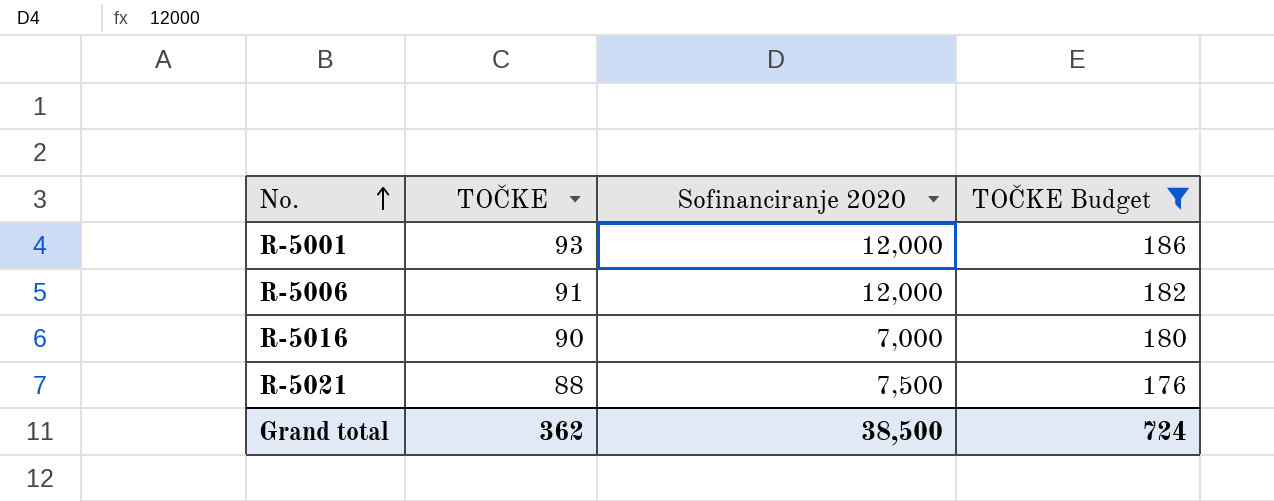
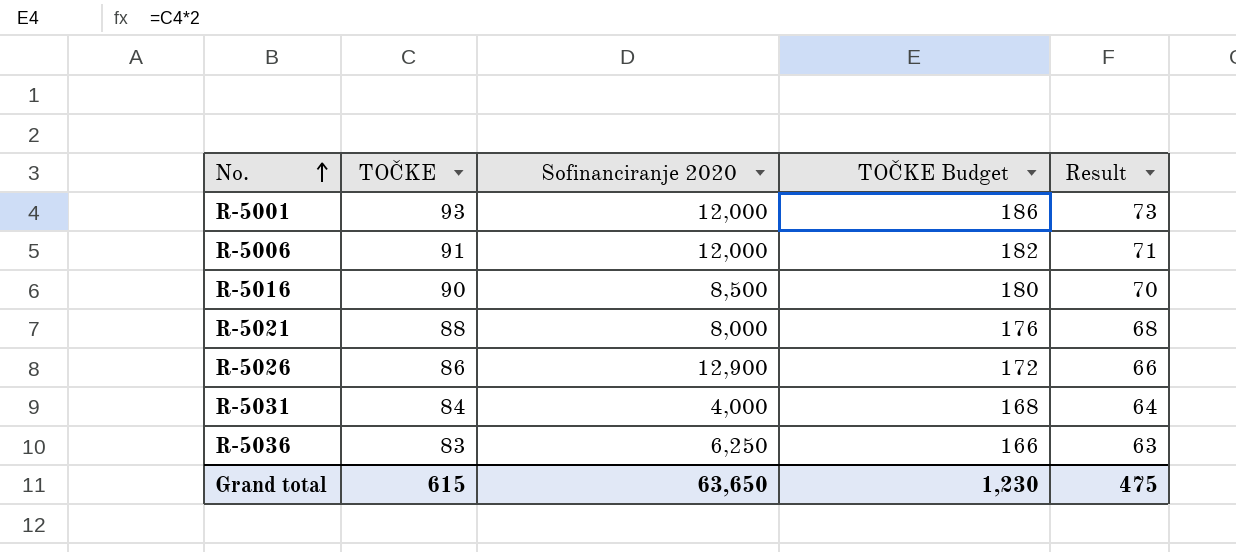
filter: TOČKE Budget >= 176 -> none
column Result | formula: none -> [TOČKE] - 20
R-5016 | Sofinanciranje 2020: 7,000 -> 8,500
R-5021 | Sofinanciranje 2020: 7,500 -> 8,000
Grand total | TOČKE: 362 -> 615
Grand total | Sofinanciranje 2020: 38,500 -> 63,650
Grand total | TOČKE Budget: 724 -> 1,230

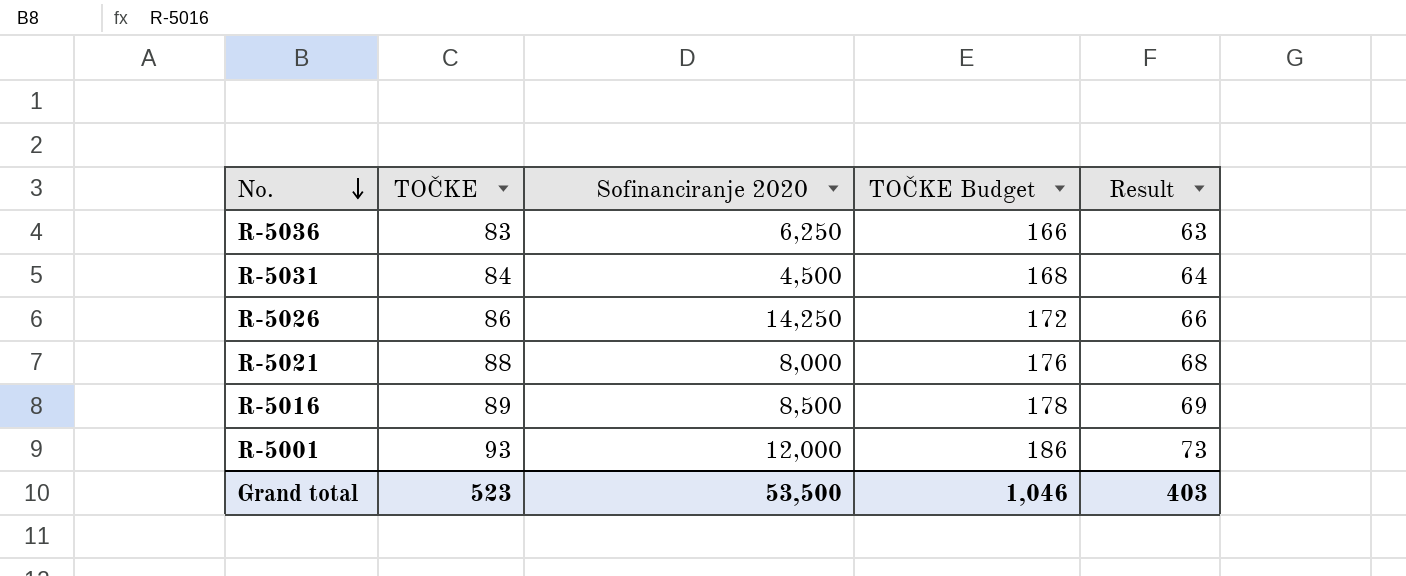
row order: No. ascending -> No. descending
row R-5006: 91 | 12,000 | 182 | 71 -> none
R-5031 | Sofinanciranje 2020: 4,000 -> 4,500
R-5026 | Sofinanciranje 2020: 12,900 -> 14,250
R-5016 | TOČKE: 90 -> 89
R-5016 | TOČKE Budget: 180 -> 178
R-5016 | Result: 70 -> 69
Grand total | TOČKE: 615 -> 523
Grand total | Sofinanciranje 2020: 63,650 -> 53,500
Grand total | TOČKE Budget: 1,230 -> 1,046
Grand total | Result: 475 -> 403

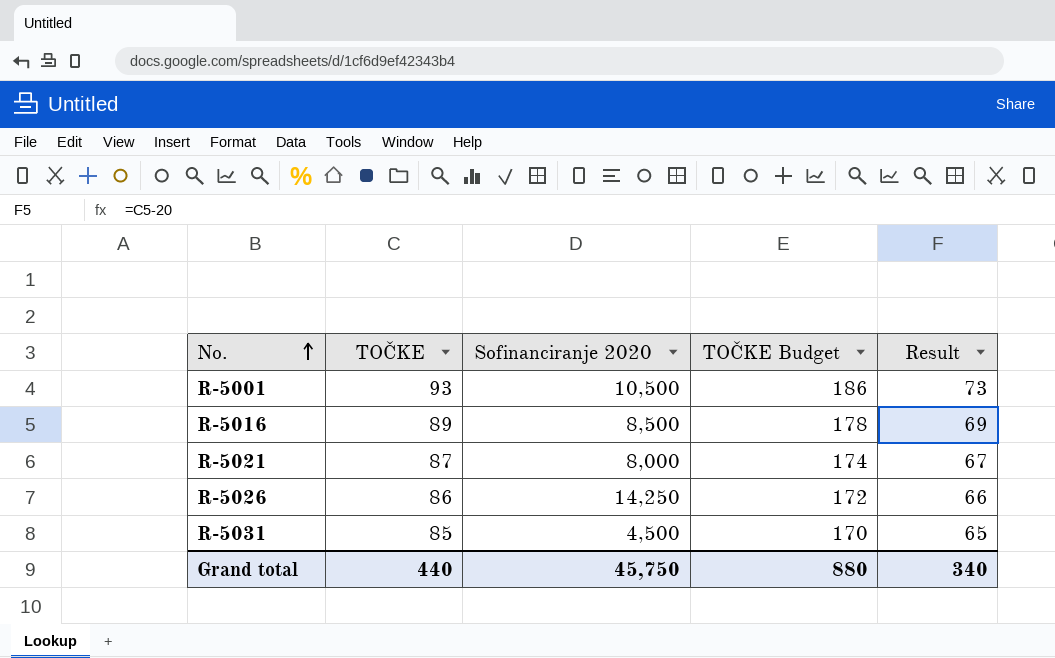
row order: No. descending -> No. ascending
row R-5036: 83 | 6,250 | 166 | 63 -> none
R-5001 | Sofinanciranje 2020: 12,000 -> 10,500
R-5021 | TOČKE: 88 -> 87
R-5021 | TOČKE Budget: 176 -> 174
R-5021 | Result: 68 -> 67
R-5031 | TOČKE: 84 -> 85
R-5031 | TOČKE Budget: 168 -> 170
R-5031 | Result: 64 -> 65
Grand total | TOČKE: 523 -> 440
Grand total | Sofinanciranje 2020: 53,500 -> 45,750
Grand total | TOČKE Budget: 1,046 -> 880
Grand total | Result: 403 -> 340

